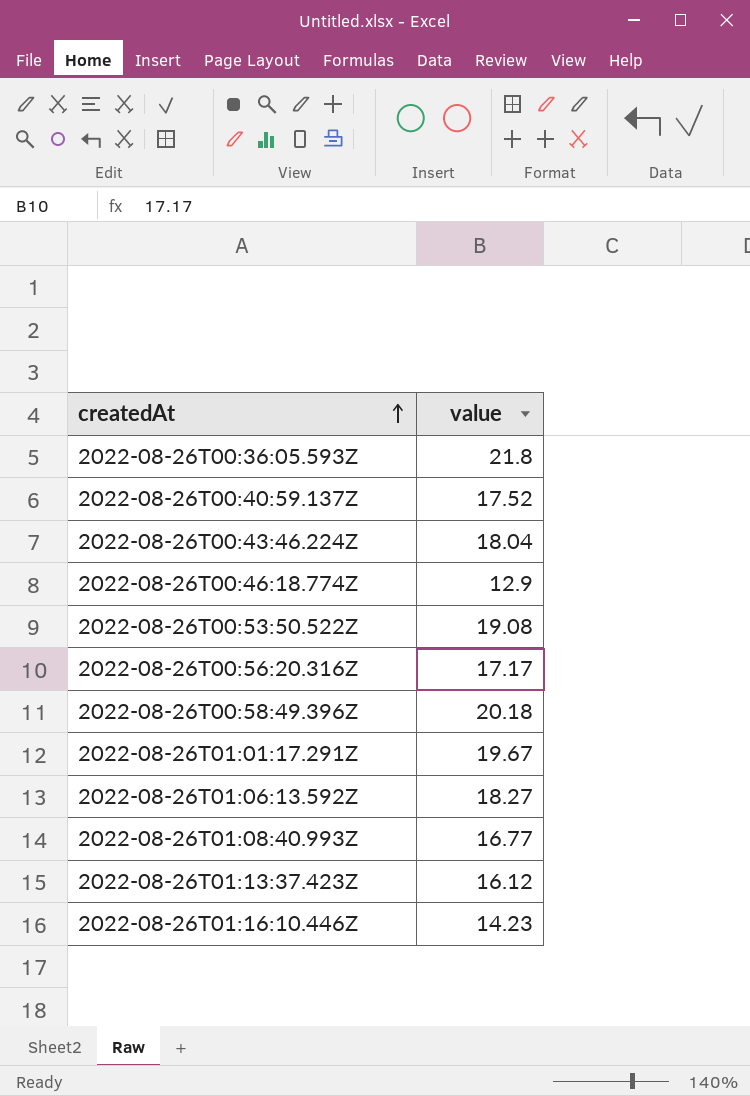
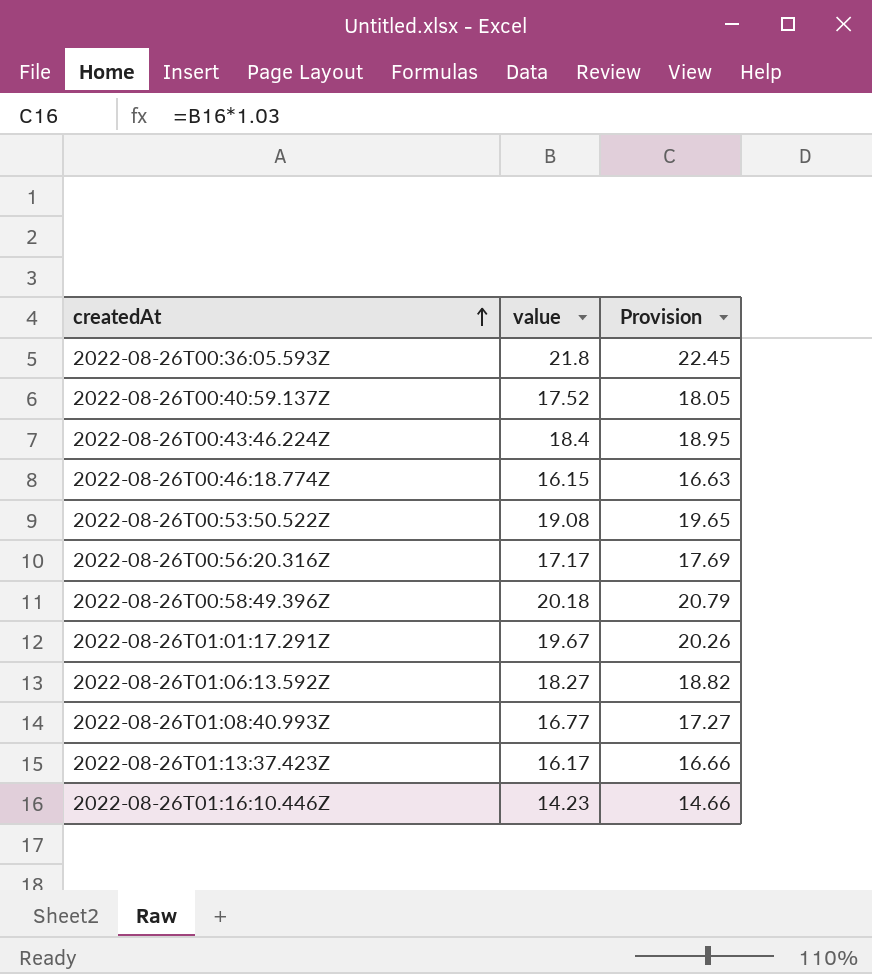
column Provision | formula: none -> [value] * 1.03
2022-08-26T00:43:46.224Z | value: 18.04 -> 18.4
2022-08-26T00:46:18.774Z | value: 12.9 -> 16.15
2022-08-26T01:13:37.423Z | value: 16.12 -> 16.17

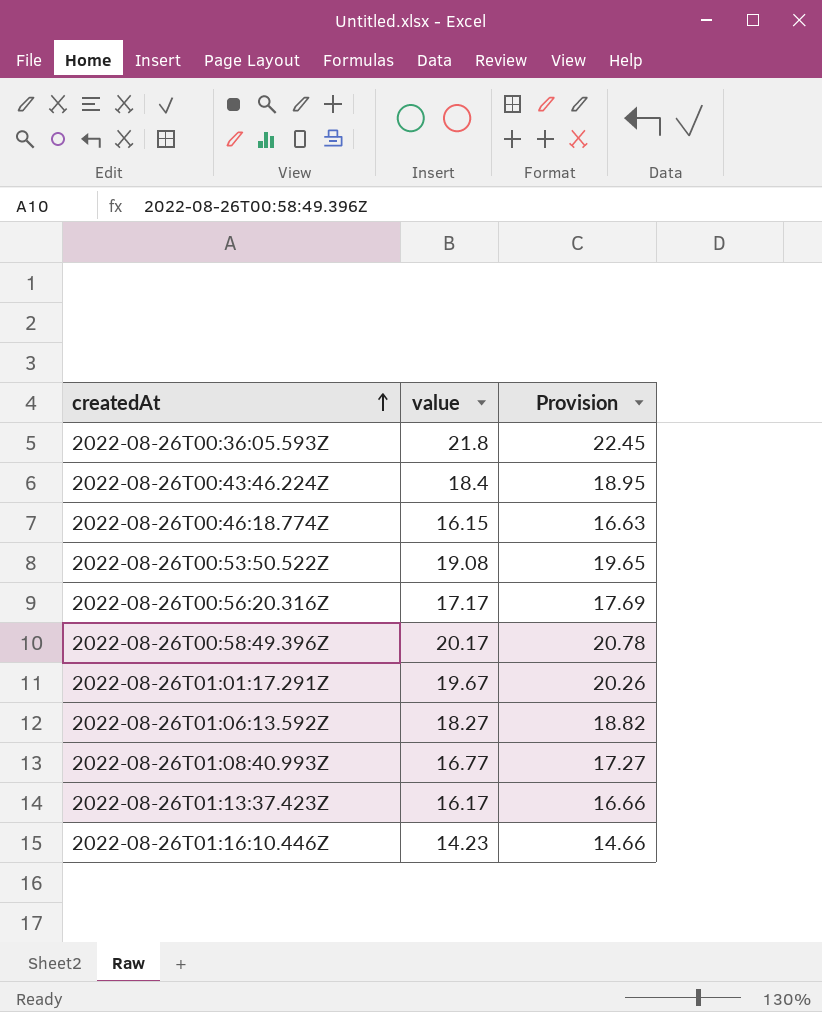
row 2022-08-26T00:40:59.137Z: 17.52 | 18.05 -> none
2022-08-26T00:58:49.396Z | value: 20.18 -> 20.17
2022-08-26T00:58:49.396Z | Provision: 20.79 -> 20.78

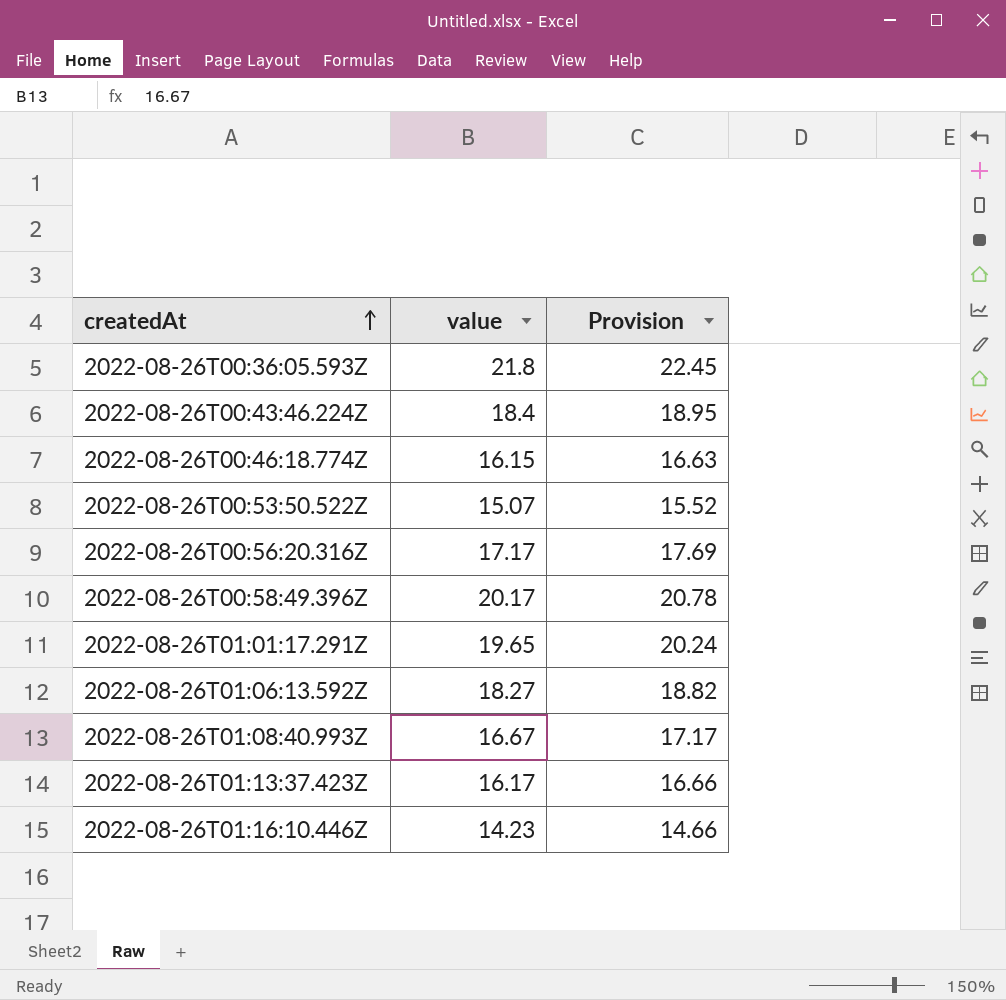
2022-08-26T00:53:50.522Z | value: 19.08 -> 15.07
2022-08-26T00:53:50.522Z | Provision: 19.65 -> 15.52
2022-08-26T01:01:17.291Z | value: 19.67 -> 19.65
2022-08-26T01:01:17.291Z | Provision: 20.26 -> 20.24
2022-08-26T01:08:40.993Z | value: 16.77 -> 16.67
2022-08-26T01:08:40.993Z | Provision: 17.27 -> 17.17

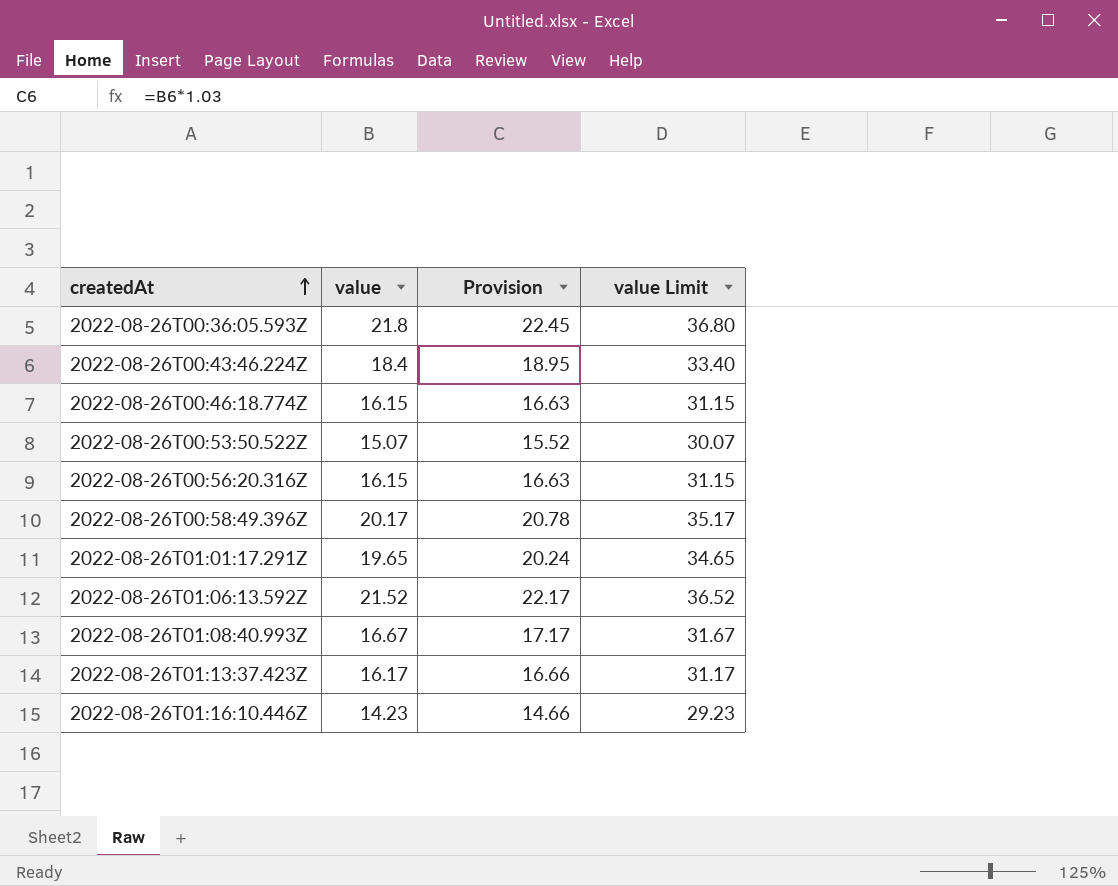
column value Limit | formula: none -> [value] + 15
2022-08-26T00:56:20.316Z | value: 17.17 -> 16.15
2022-08-26T00:56:20.316Z | Provision: 17.69 -> 16.63
2022-08-26T01:06:13.592Z | value: 18.27 -> 21.52
2022-08-26T01:06:13.592Z | Provision: 18.82 -> 22.17

